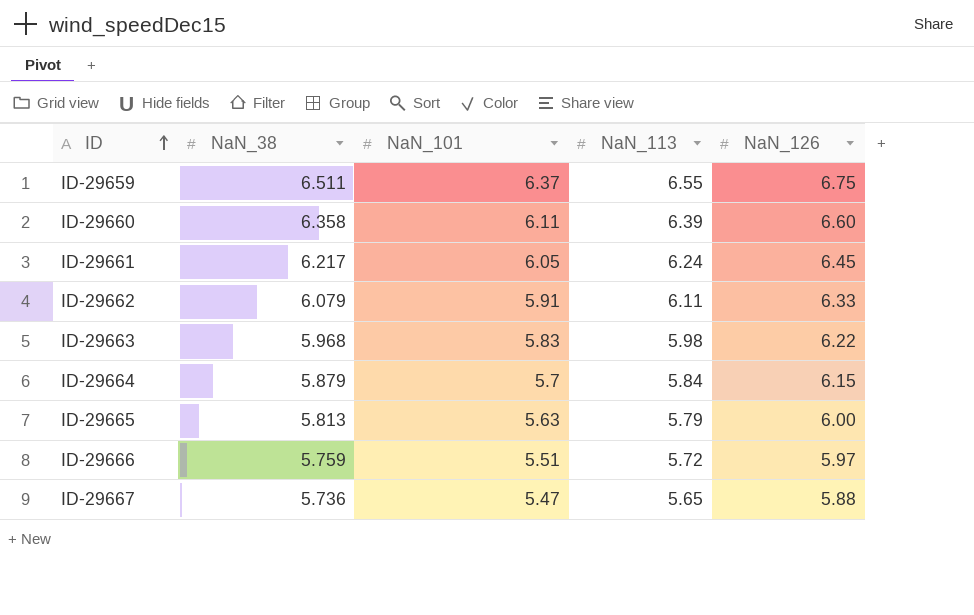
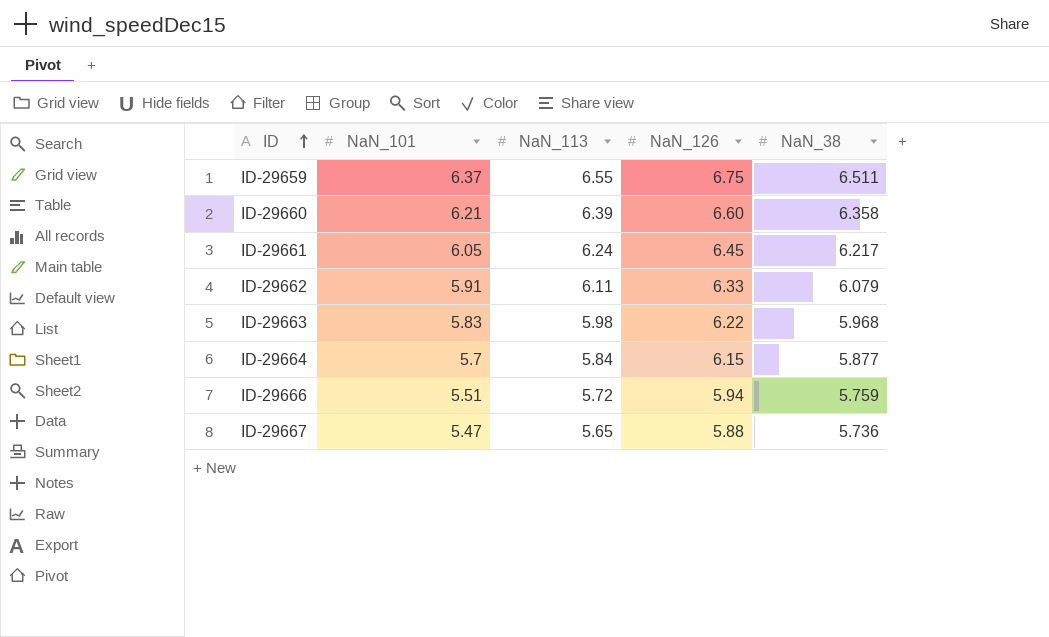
column NaN_38 | position: 2 -> 5
row ID-29665: 5.813 | 5.63 | 5.79 | 6.00 -> none
ID-29660 | NaN_101: 6.11 -> 6.21
ID-29664 | NaN_38: 5.879 -> 5.877
ID-29666 | NaN_126: 5.97 -> 5.94

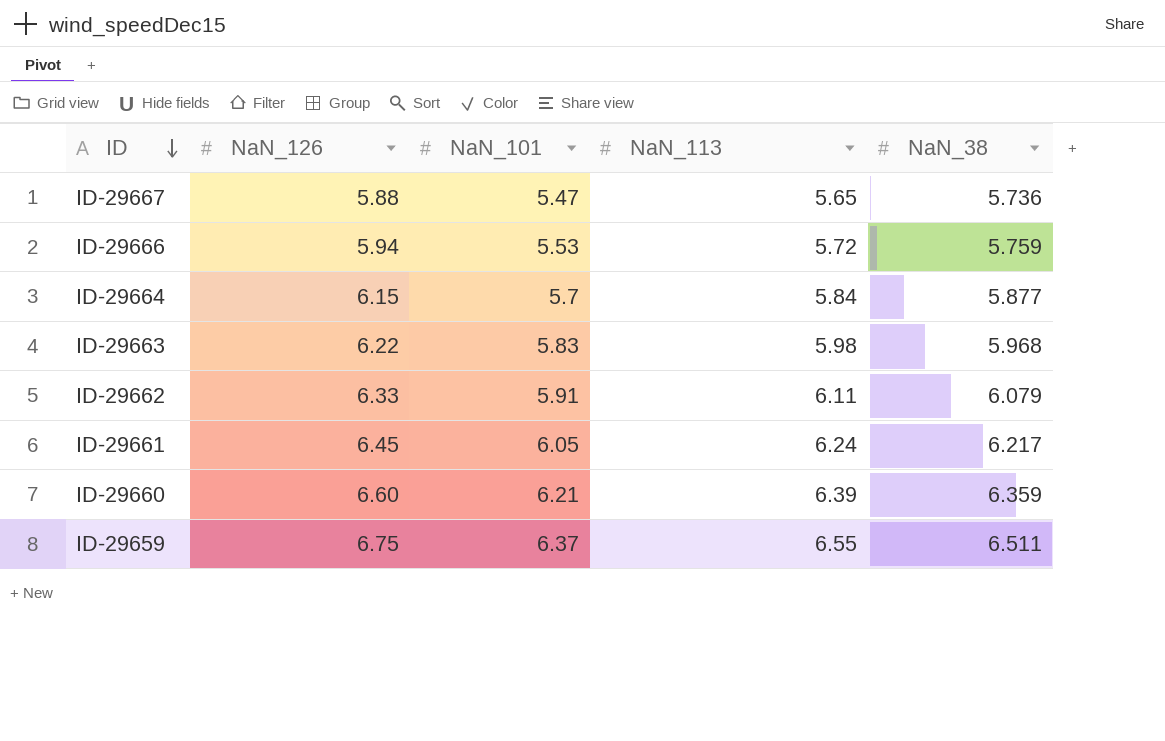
row order: ID ascending -> ID descending
column NaN_126 | position: 4 -> 2
ID-29666 | NaN_101: 5.51 -> 5.53
ID-29660 | NaN_38: 6.358 -> 6.359

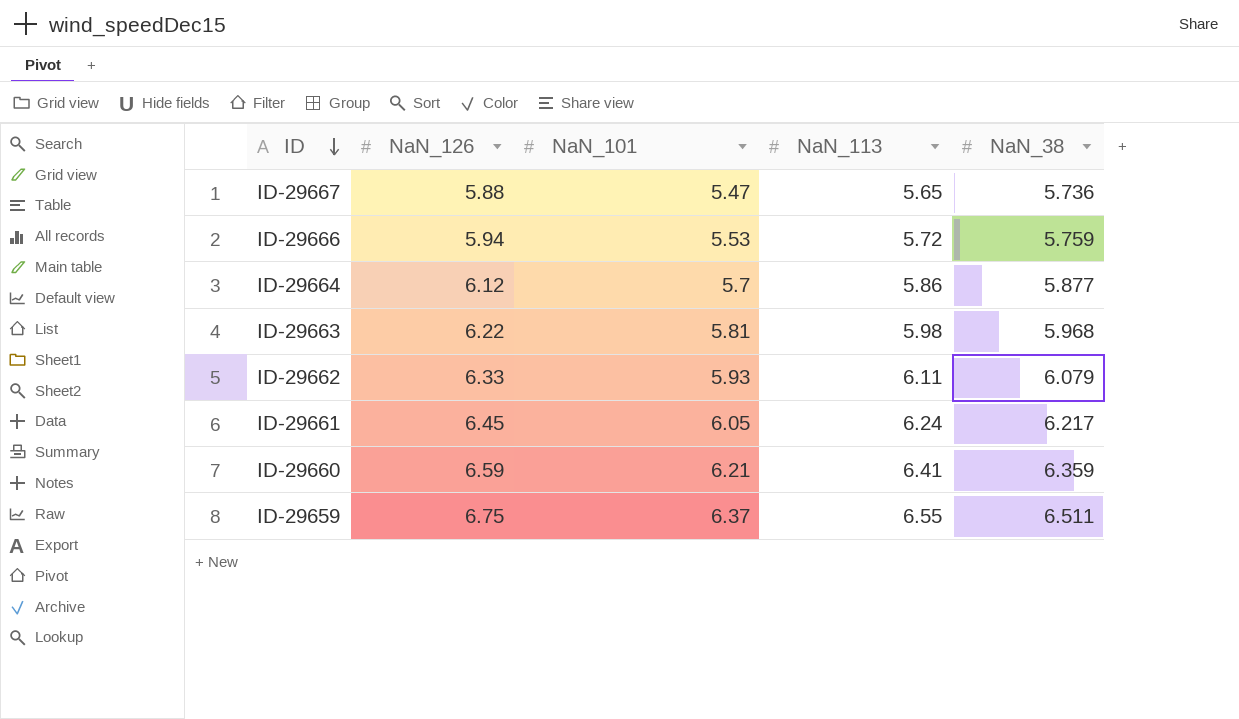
ID-29664 | NaN_126: 6.15 -> 6.12
ID-29664 | NaN_113: 5.84 -> 5.86
ID-29663 | NaN_101: 5.83 -> 5.81
ID-29662 | NaN_101: 5.91 -> 5.93
ID-29660 | NaN_126: 6.60 -> 6.59
ID-29660 | NaN_113: 6.39 -> 6.41

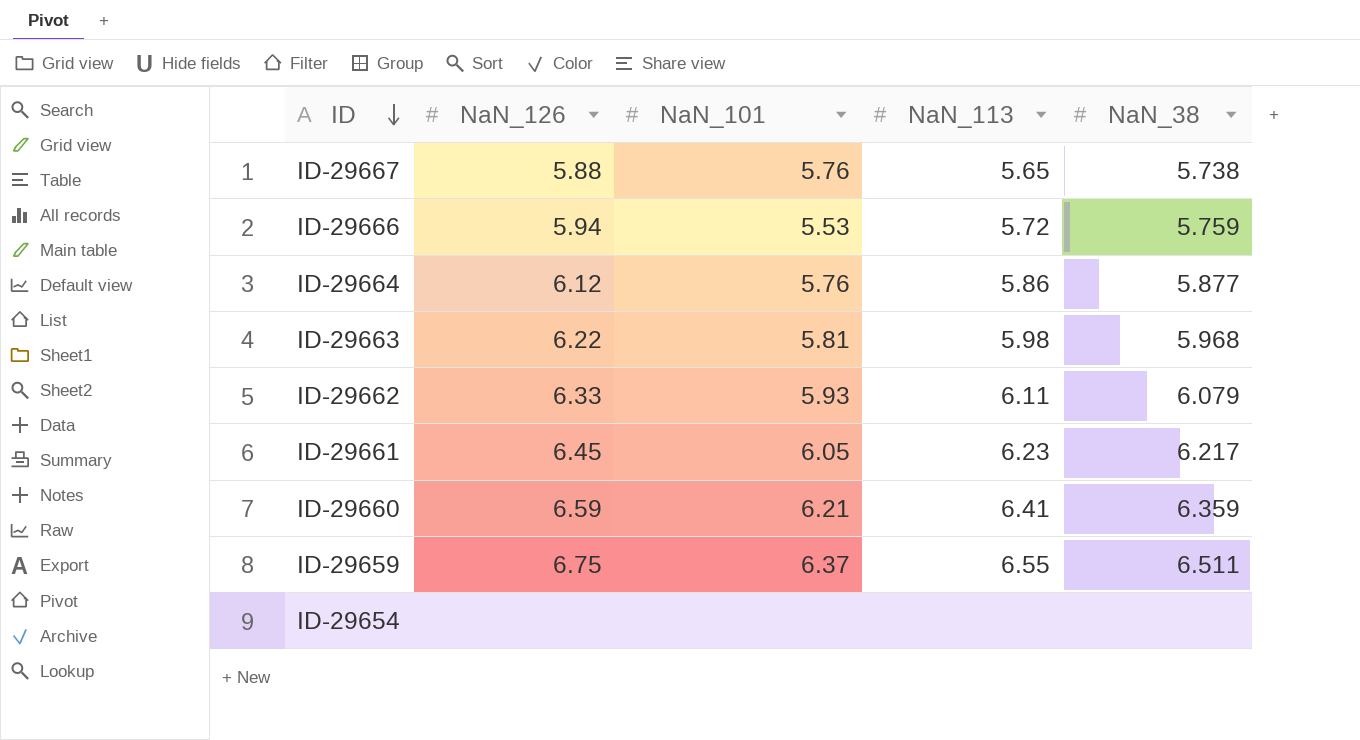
ID-29667 | NaN_101: 5.47 -> 5.76
ID-29667 | NaN_38: 5.736 -> 5.738
ID-29664 | NaN_101: 5.7 -> 5.76
ID-29661 | NaN_113: 6.24 -> 6.23
row ID-29654: none -> none | none | none | none

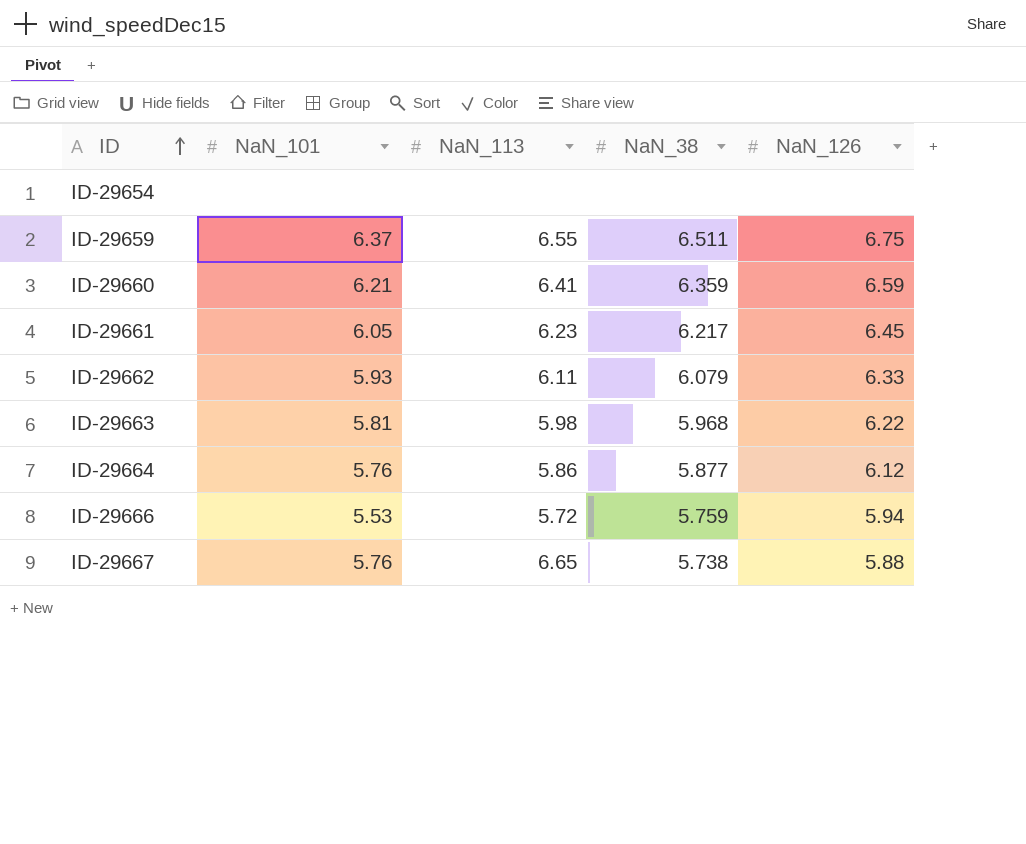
row order: ID descending -> ID ascending
column NaN_126 | position: 2 -> 5
ID-29667 | NaN_113: 5.65 -> 6.65

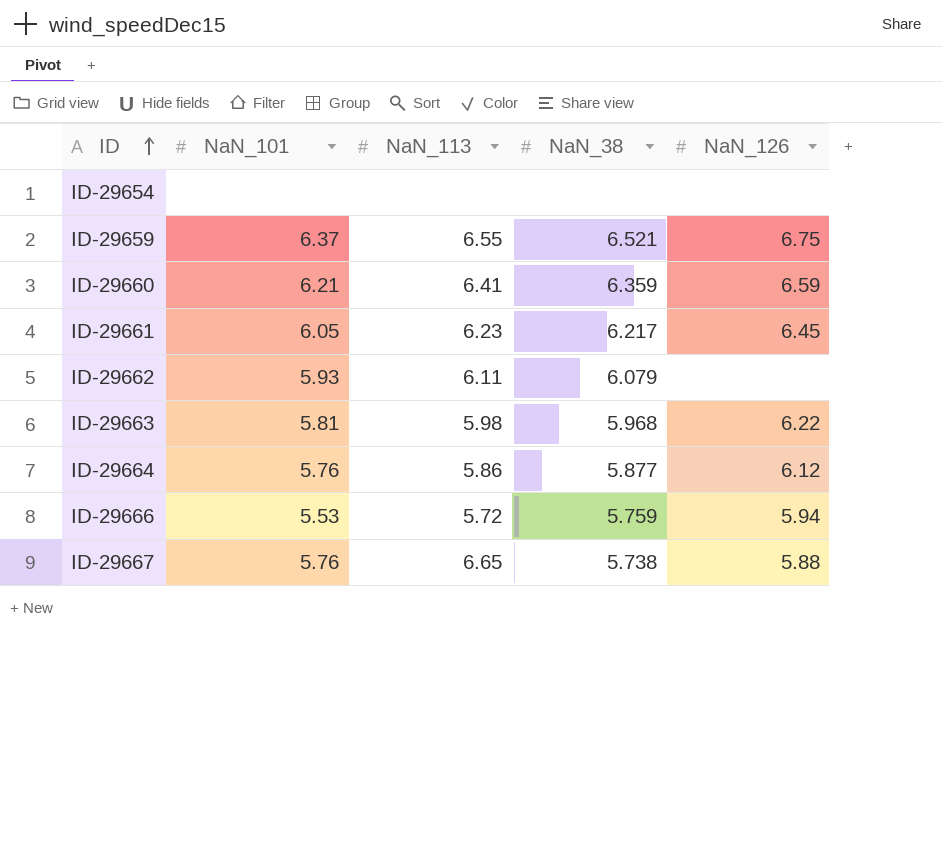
ID-29659 | NaN_38: 6.511 -> 6.521
ID-29662 | NaN_126: 6.33 -> none

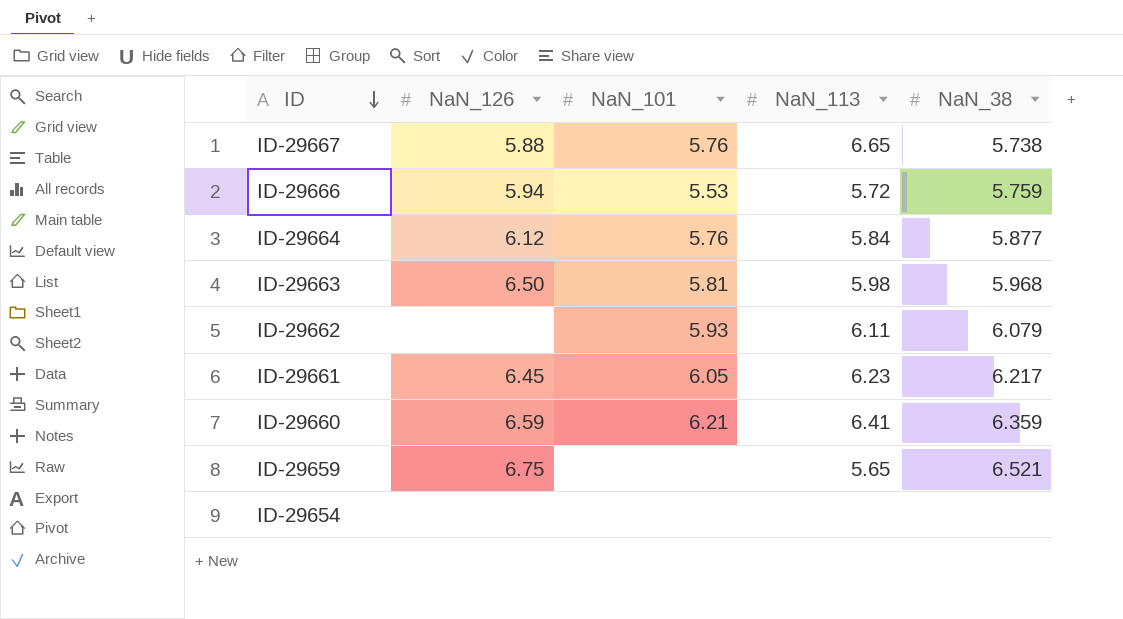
row order: ID ascending -> ID descending
column NaN_126 | position: 5 -> 2
ID-29664 | NaN_113: 5.86 -> 5.84
ID-29663 | NaN_126: 6.22 -> 6.50
ID-29659 | NaN_101: 6.37 -> none
ID-29659 | NaN_113: 6.55 -> 5.65

